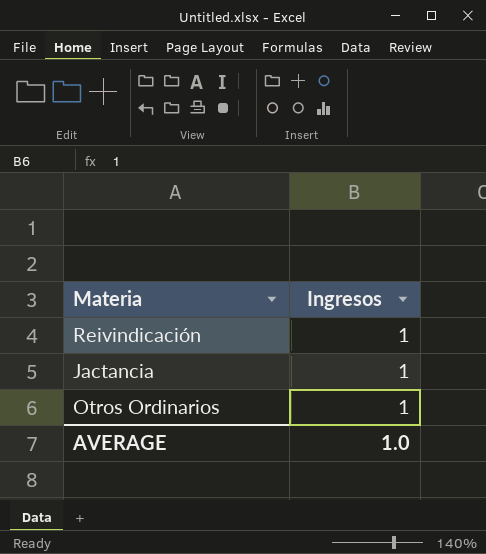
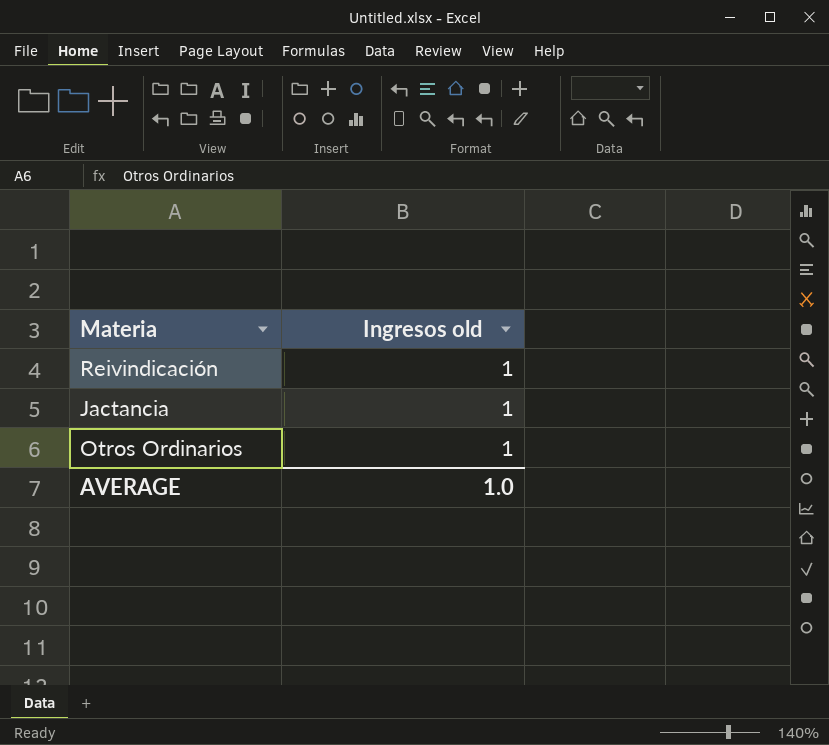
column name: Ingresos -> Ingresos old

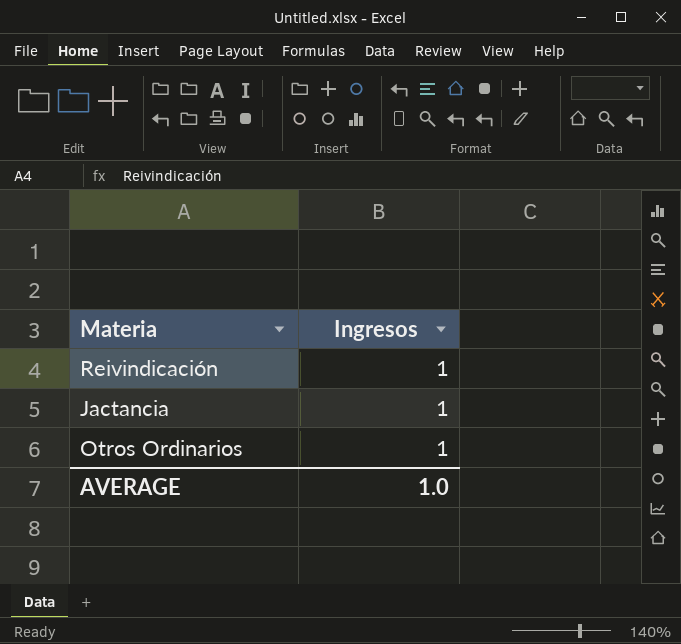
column name: Ingresos old -> Ingresos

